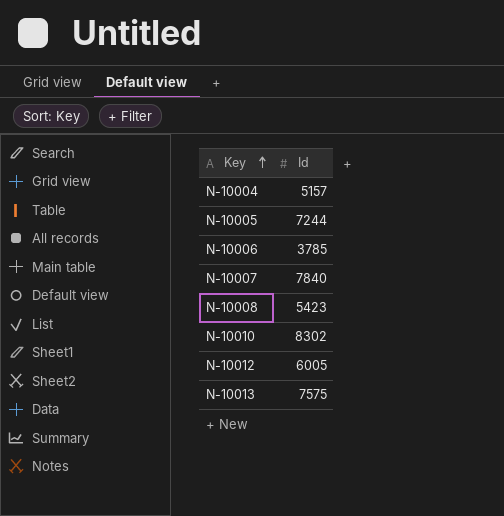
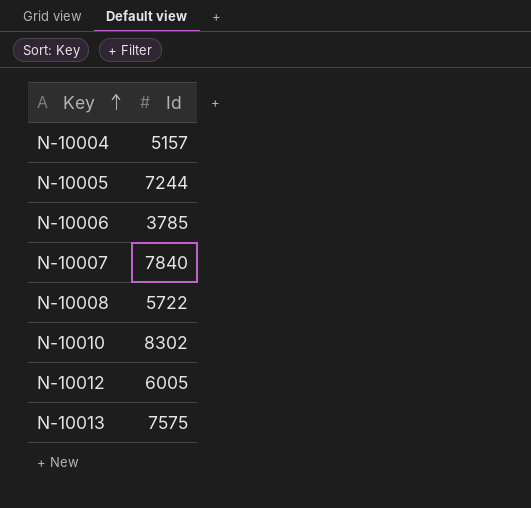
N-10008 | Id: 5423 -> 5722

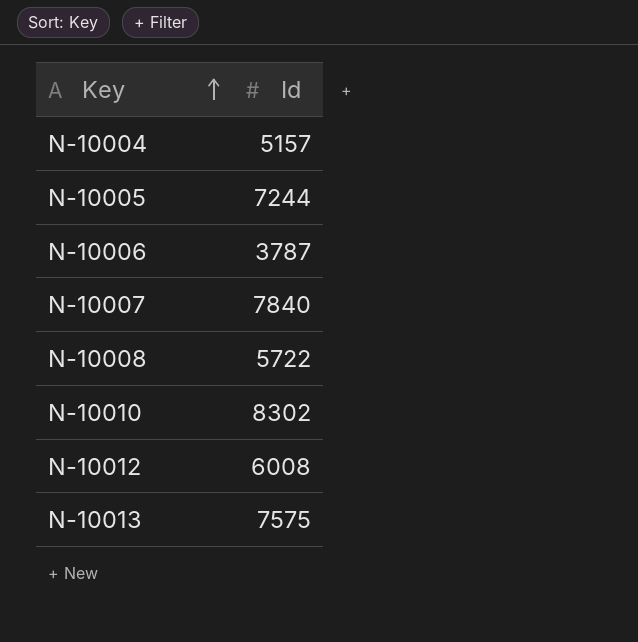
N-10006 | Id: 3785 -> 3787
N-10012 | Id: 6005 -> 6008

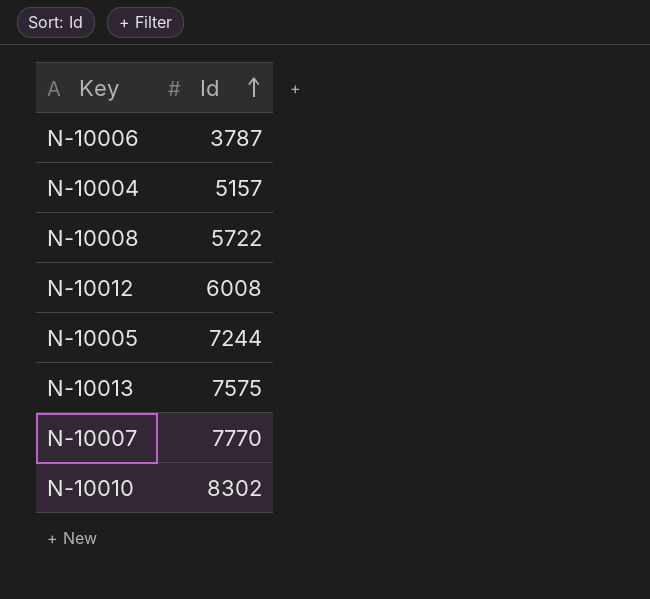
row order: Key ascending -> Id ascending
N-10007 | Id: 7840 -> 7770

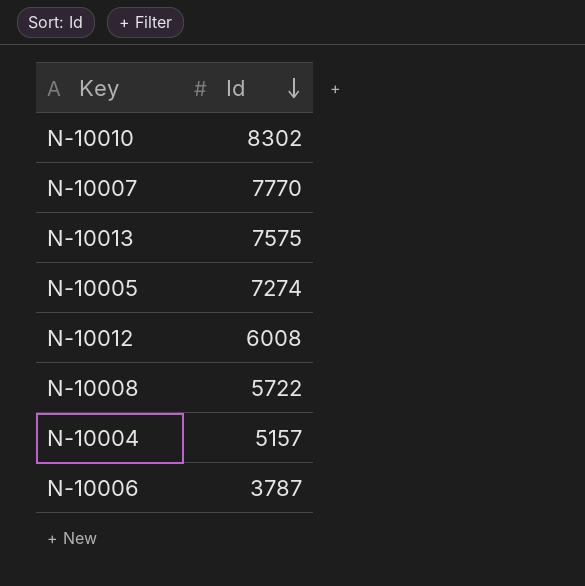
row order: Id ascending -> Id descending
N-10005 | Id: 7244 -> 7274

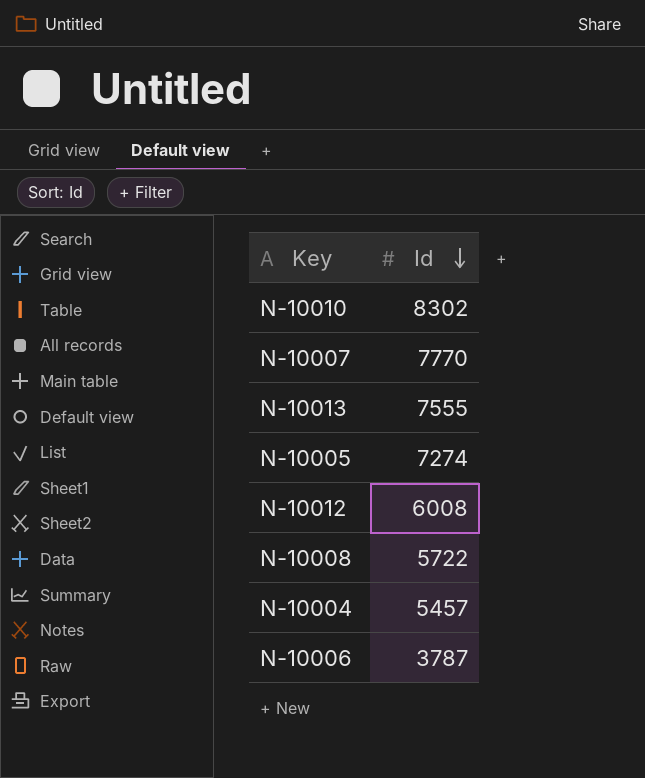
N-10013 | Id: 7575 -> 7555
N-10004 | Id: 5157 -> 5457

